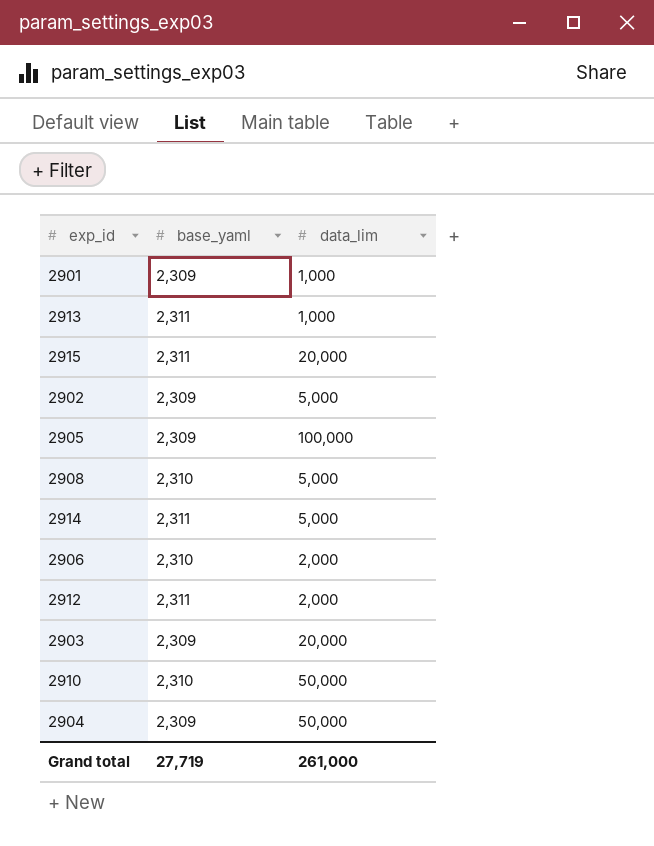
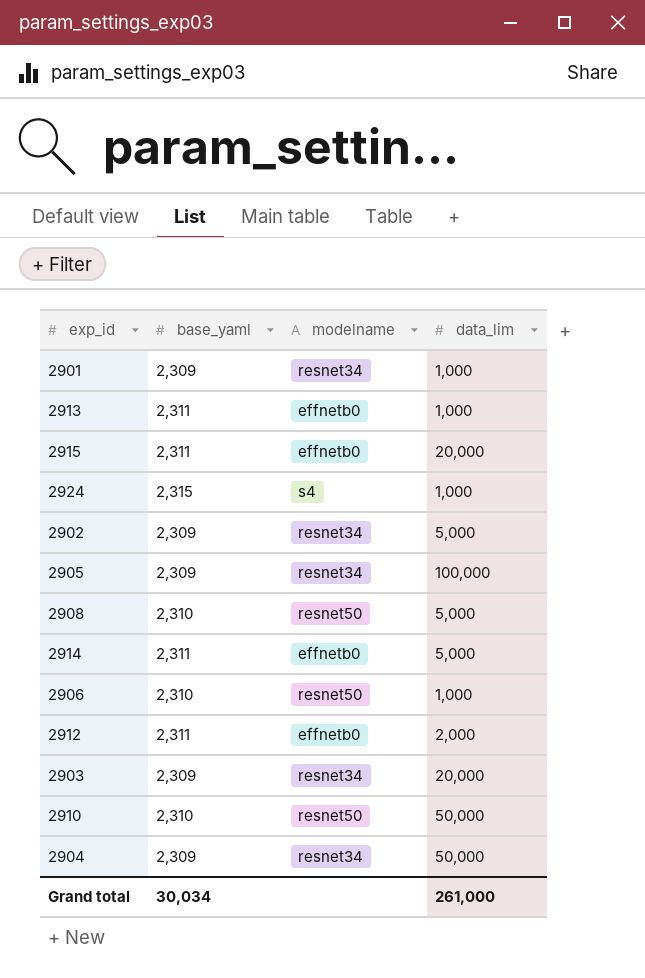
column modelname | position: none -> 3
row 2924: none -> 2,315 | s4 | 1,000
2906 | data_lim: 2,000 -> 1,000
Grand total | base_yaml: 27,719 -> 30,034

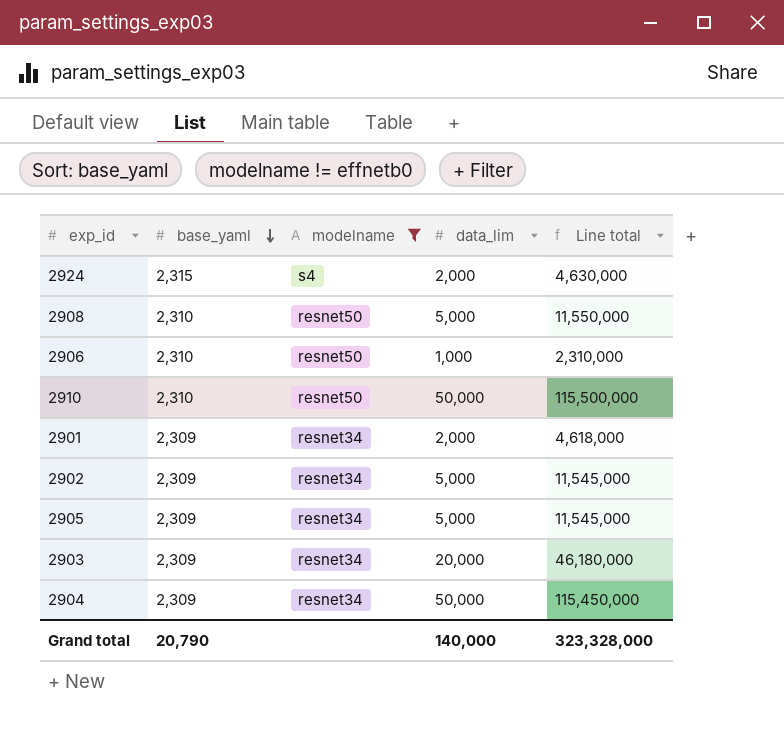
filter: none -> modelname != effnetb0
row order: none -> base_yaml descending
column Line total | formula: none -> [base_yaml] * [data_lim]
2924 | data_lim: 1,000 -> 2,000
2901 | data_lim: 1,000 -> 2,000
2905 | data_lim: 100,000 -> 5,000
Grand total | base_yaml: 30,034 -> 20,790
Grand total | data_lim: 261,000 -> 140,000

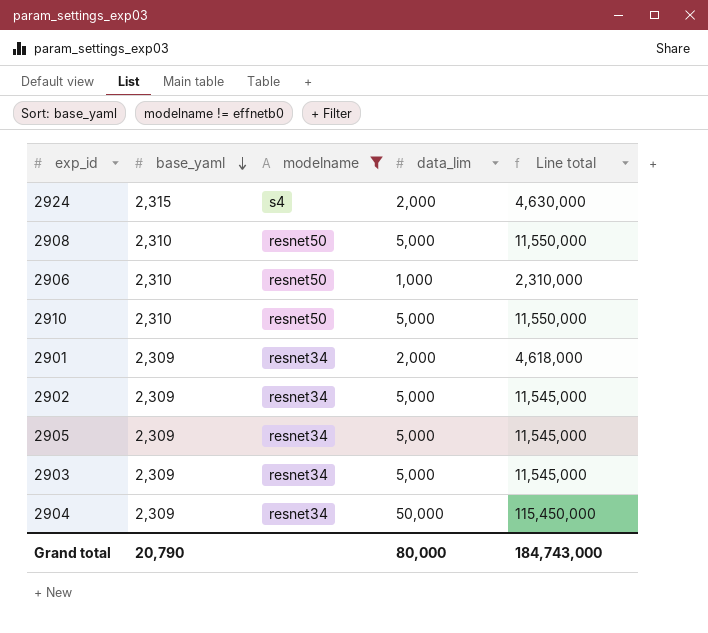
2910 | data_lim: 50,000 -> 5,000
2910 | Line total: 115,500,000 -> 11,550,000
2903 | data_lim: 20,000 -> 5,000
2903 | Line total: 46,180,000 -> 11,545,000
Grand total | data_lim: 140,000 -> 80,000
Grand total | Line total: 323,328,000 -> 184,743,000

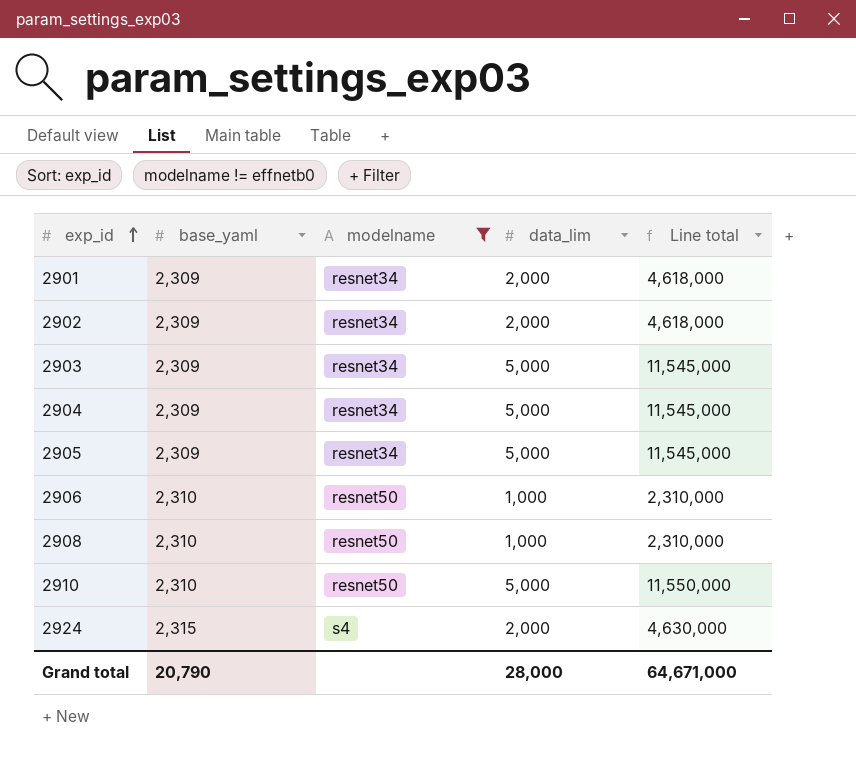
row order: base_yaml descending -> exp_id ascending
2902 | data_lim: 5,000 -> 2,000
2902 | Line total: 11,545,000 -> 4,618,000
2904 | data_lim: 50,000 -> 5,000
2904 | Line total: 115,450,000 -> 11,545,000
2908 | data_lim: 5,000 -> 1,000
2908 | Line total: 11,550,000 -> 2,310,000
Grand total | data_lim: 80,000 -> 28,000
Grand total | Line total: 184,743,000 -> 64,671,000

